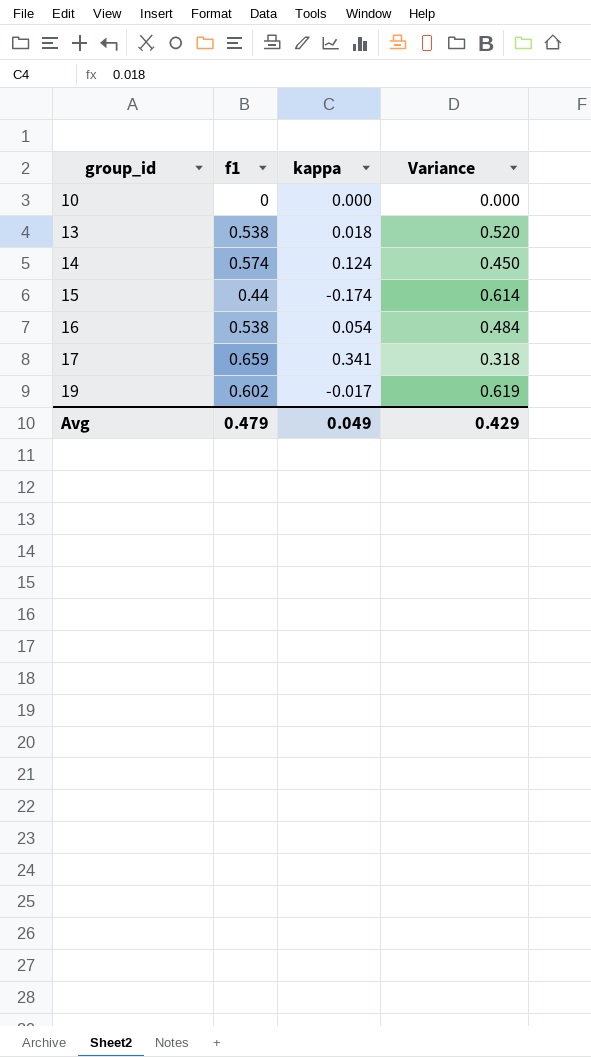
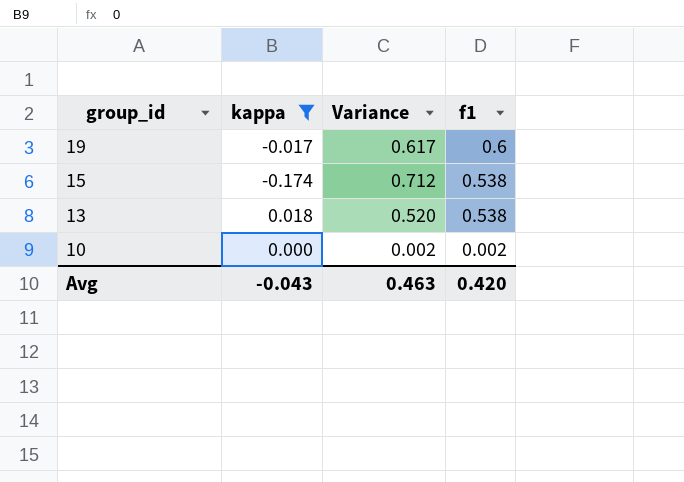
filter: none -> kappa <= 0.018
row order: group_id ascending -> group_id descending
column f1 | position: 2 -> 4
19 | Variance: 0.619 -> 0.617
19 | f1: 0.602 -> 0.6
15 | Variance: 0.614 -> 0.712
15 | f1: 0.44 -> 0.538
10 | Variance: 0.000 -> 0.002
10 | f1: 0 -> 0.002
Avg | kappa: 0.049 -> -0.043
Avg | Variance: 0.429 -> 0.463
Avg | f1: 0.479 -> 0.420

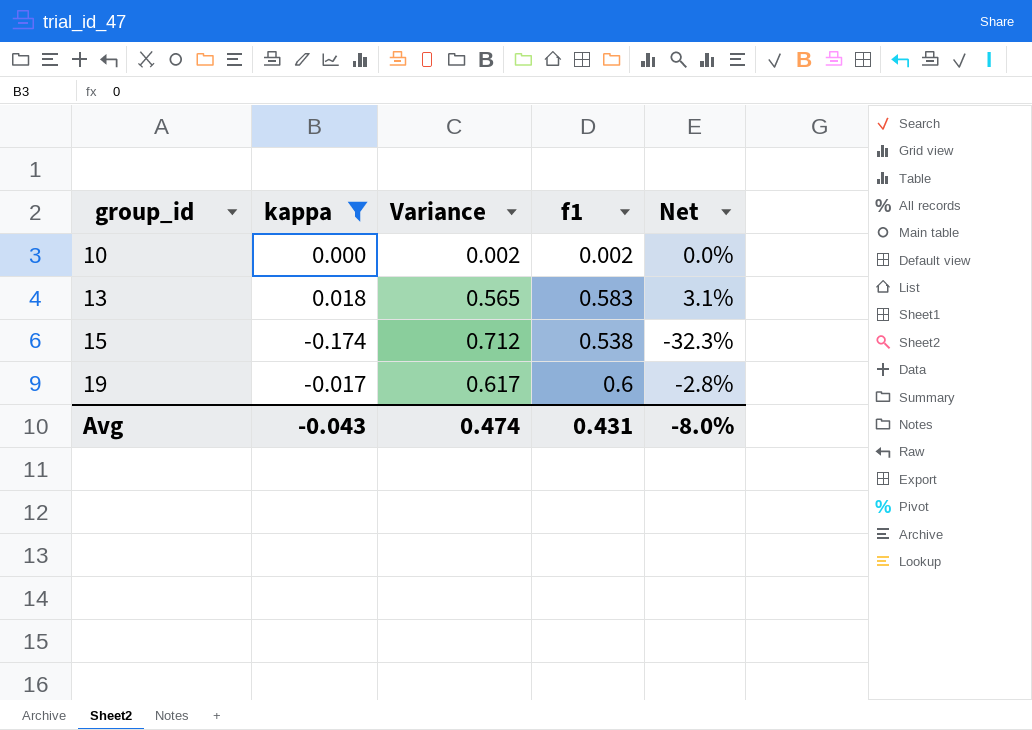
row order: group_id descending -> group_id ascending
column Net | formula: none -> [kappa] / [f1]
13 | Variance: 0.520 -> 0.565
13 | f1: 0.538 -> 0.583
Avg | Variance: 0.463 -> 0.474
Avg | f1: 0.420 -> 0.431

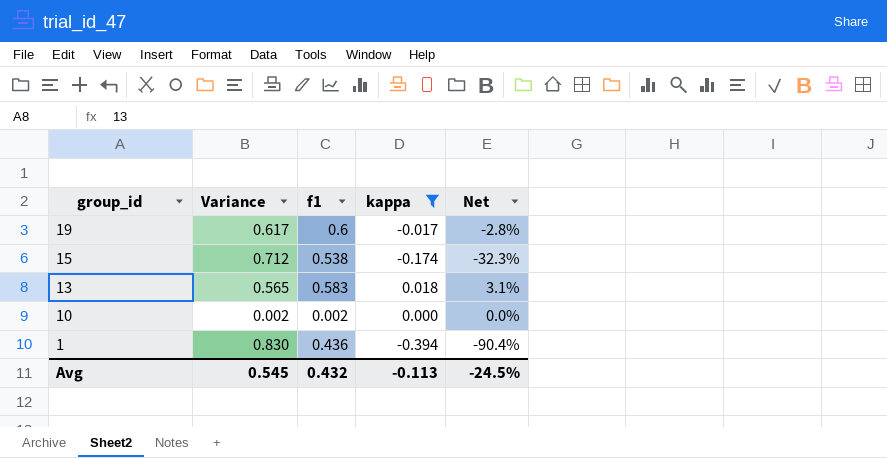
row order: group_id ascending -> group_id descending
column kappa | position: 2 -> 4
row 1: none -> 0.830 | 0.436 | -0.394 | -90.4%
Avg | Variance: 0.474 -> 0.545
Avg | f1: 0.431 -> 0.432
Avg | kappa: -0.043 -> -0.113
Avg | Net: -8.0% -> -24.5%

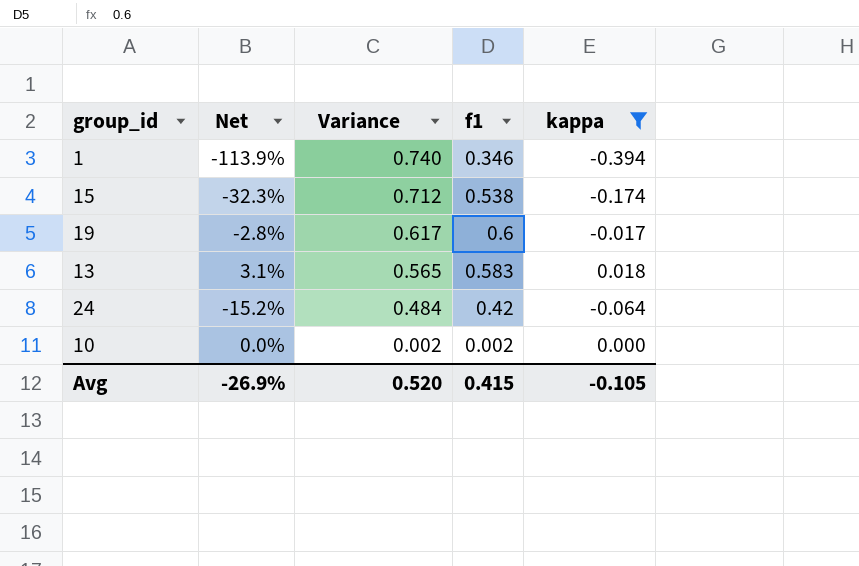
row order: group_id descending -> Variance descending
column Net | position: 5 -> 2
1 | Net: -90.4% -> -113.9%
1 | Variance: 0.830 -> 0.740
1 | f1: 0.436 -> 0.346
row 24: none -> -15.2% | 0.484 | 0.42 | -0.064
Avg | Net: -24.5% -> -26.9%
Avg | Variance: 0.545 -> 0.520
Avg | f1: 0.432 -> 0.415
Avg | kappa: -0.113 -> -0.105

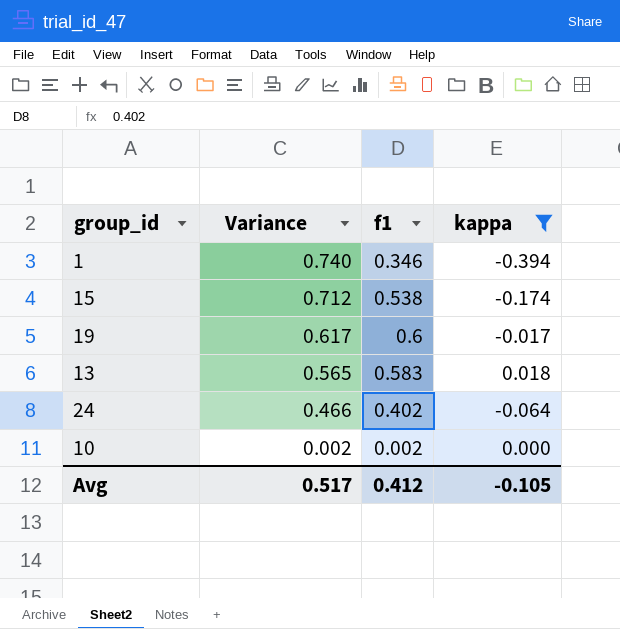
column Net | formula: [kappa] / [f1] -> none
24 | Variance: 0.484 -> 0.466
24 | f1: 0.42 -> 0.402
Avg | Variance: 0.520 -> 0.517
Avg | f1: 0.415 -> 0.412

